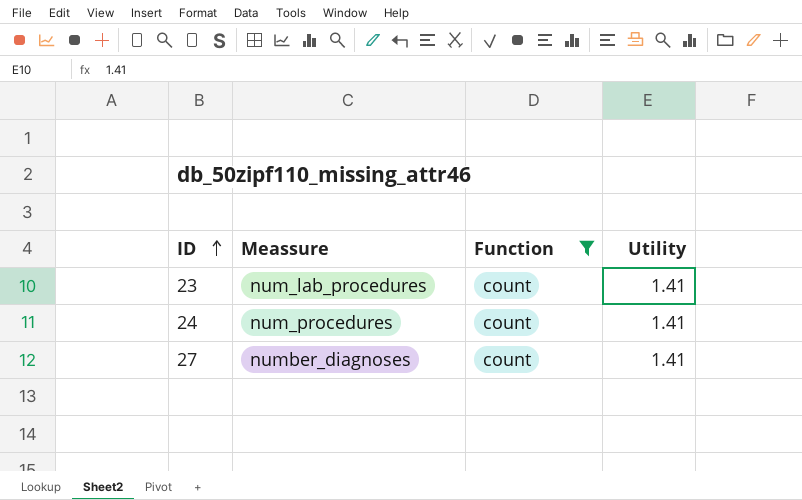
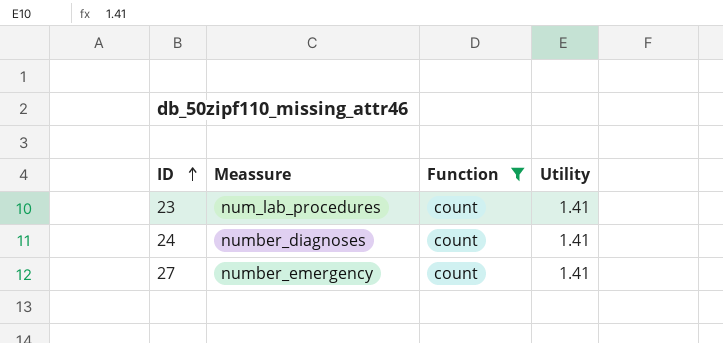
24 | Meassure: num_procedures -> number_diagnoses
27 | Meassure: number_diagnoses -> number_emergency

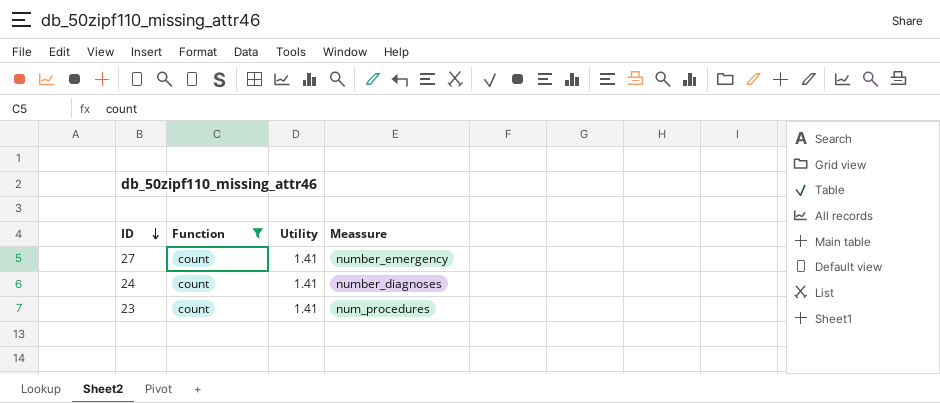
row order: ID ascending -> ID descending
column Meassure | position: 2 -> 4
23 | Meassure: num_lab_procedures -> num_procedures

